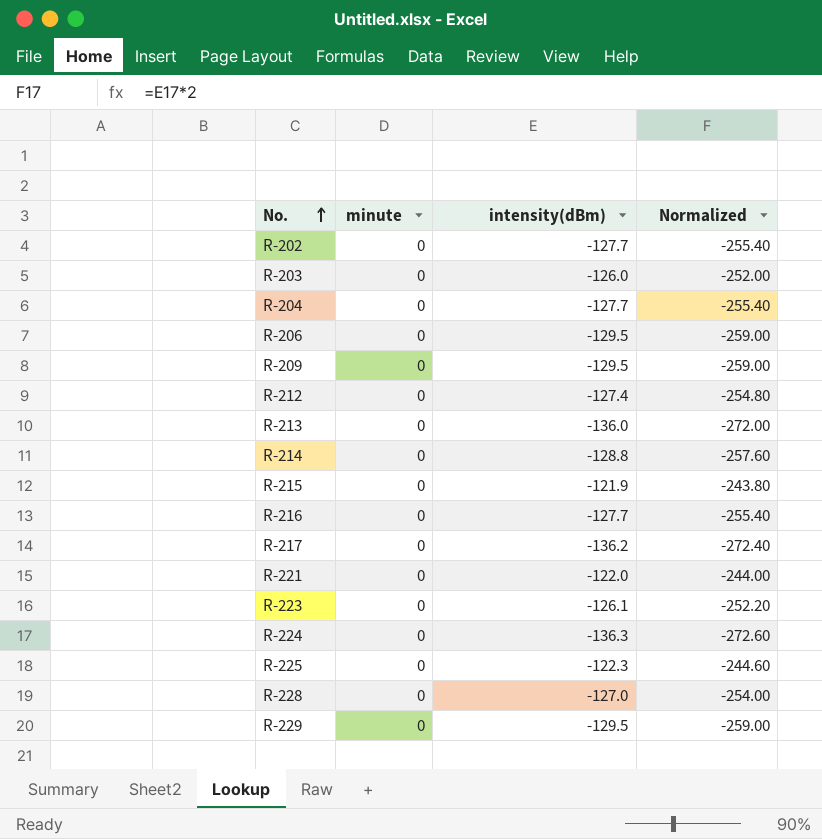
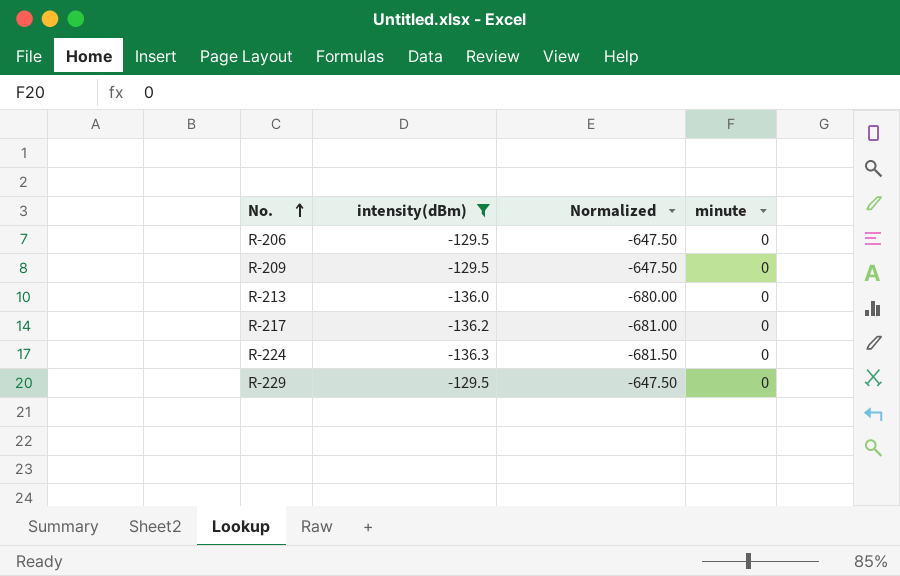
filter: none -> intensity(dBm) <= -129.5
column Normalized | formula: [intensity(dBm)] * 2 -> [intensity(dBm)] * 5
column minute | position: 2 -> 4

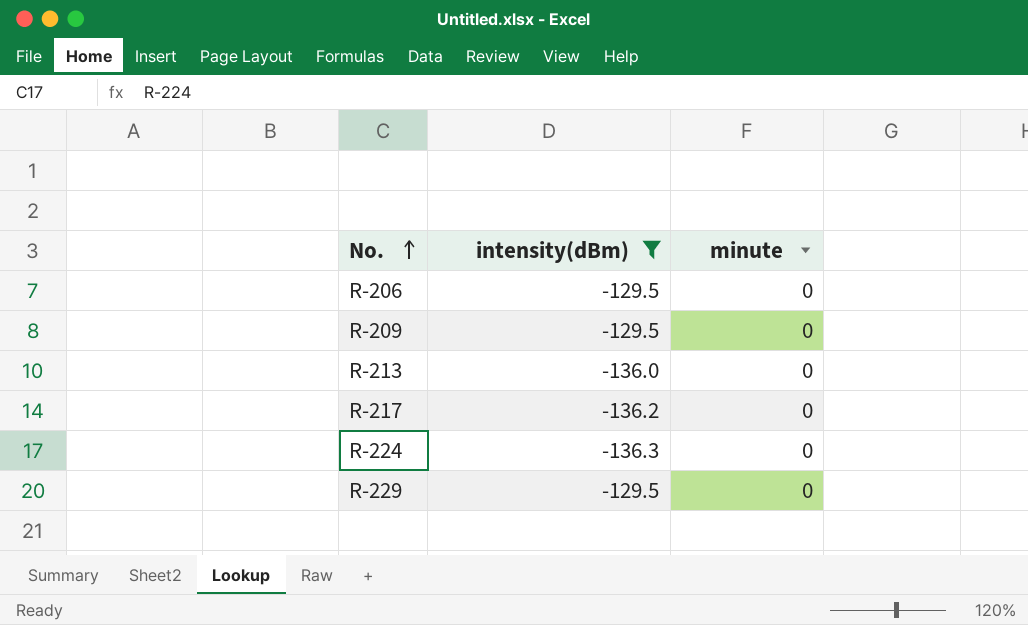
column Normalized | formula: [intensity(dBm)] * 5 -> none

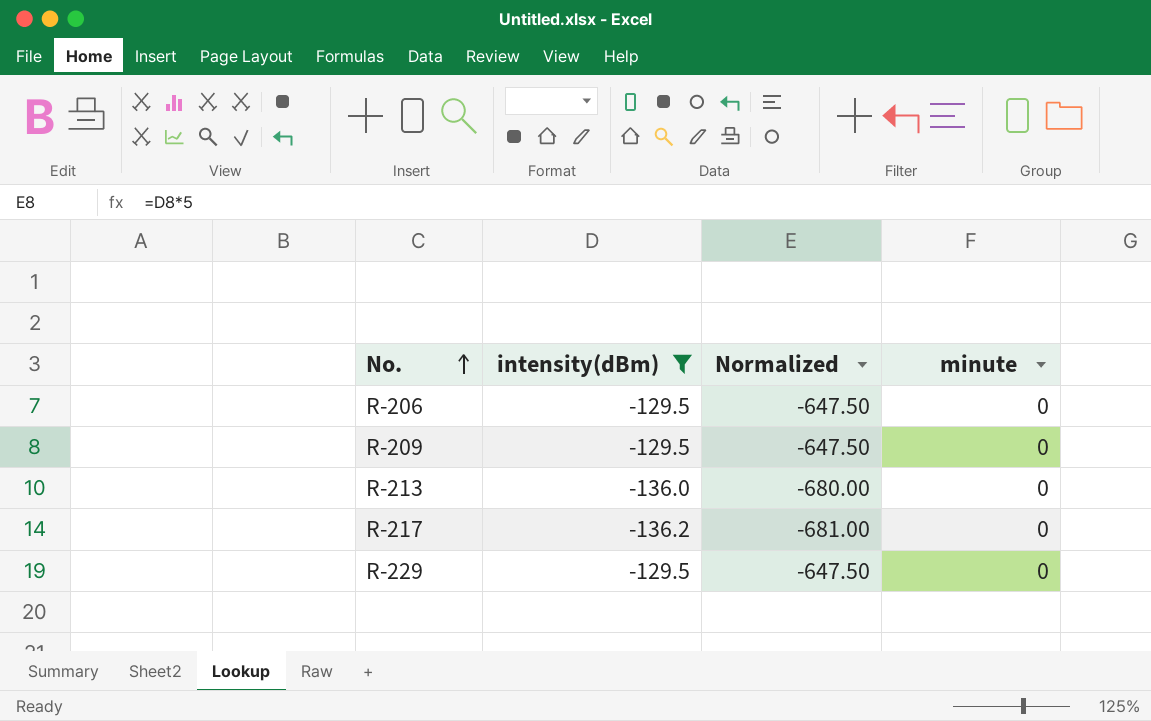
column Normalized | formula: none -> [intensity(dBm)] * 5
row R-224: -136.3 | 0 -> none

